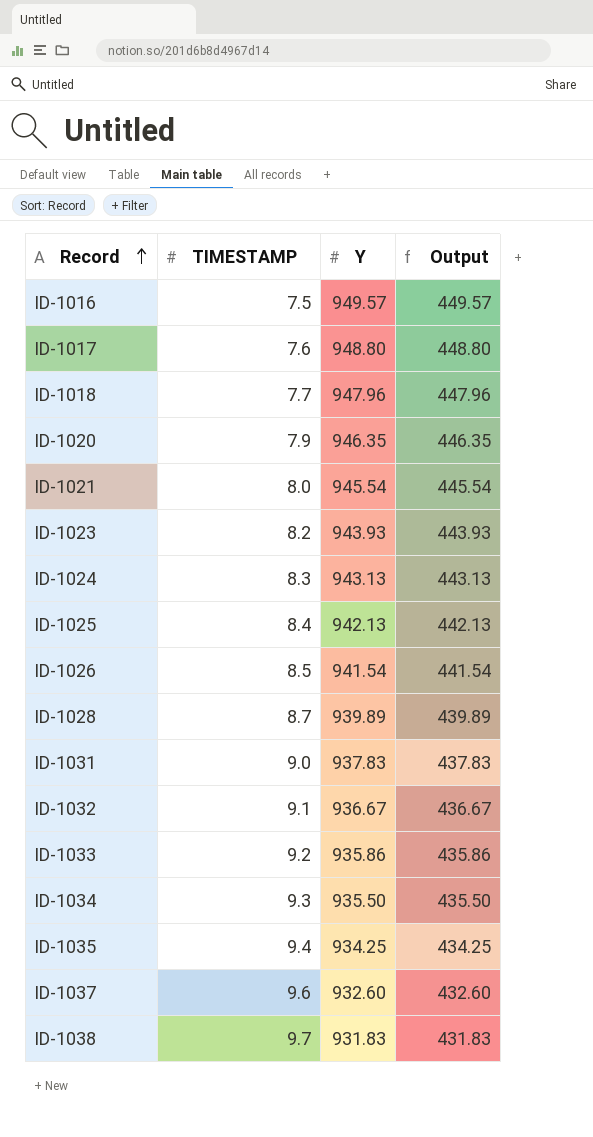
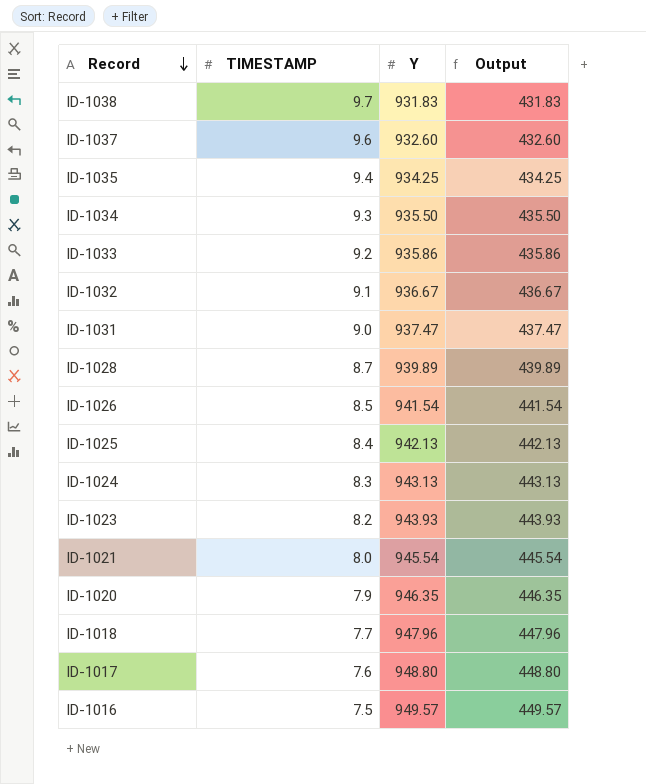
row order: Record ascending -> Record descending
ID-1031 | Y: 937.83 -> 937.47
ID-1031 | Output: 437.83 -> 437.47

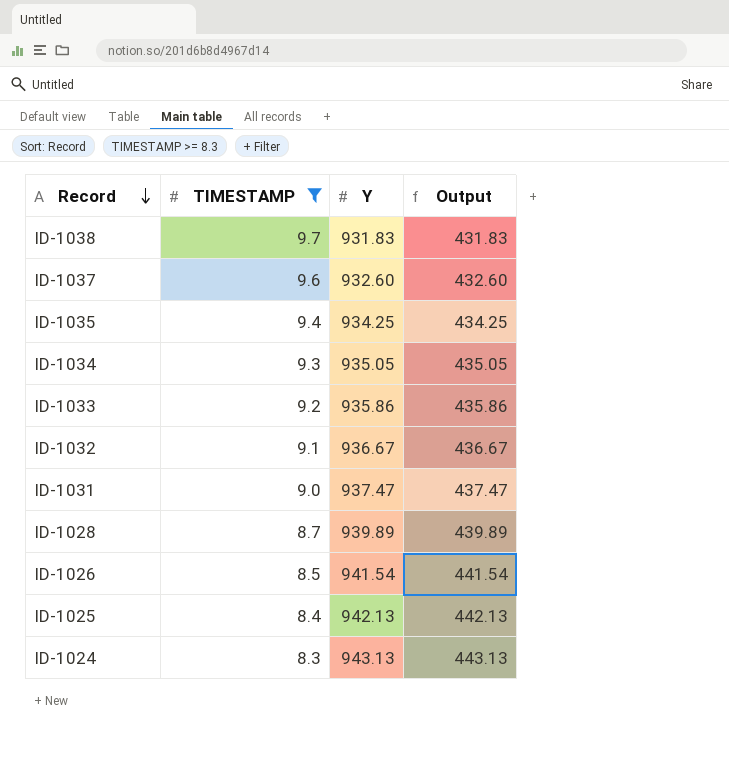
filter: none -> TIMESTAMP >= 8.3
ID-1034 | Y: 935.50 -> 935.05
ID-1034 | Output: 435.50 -> 435.05

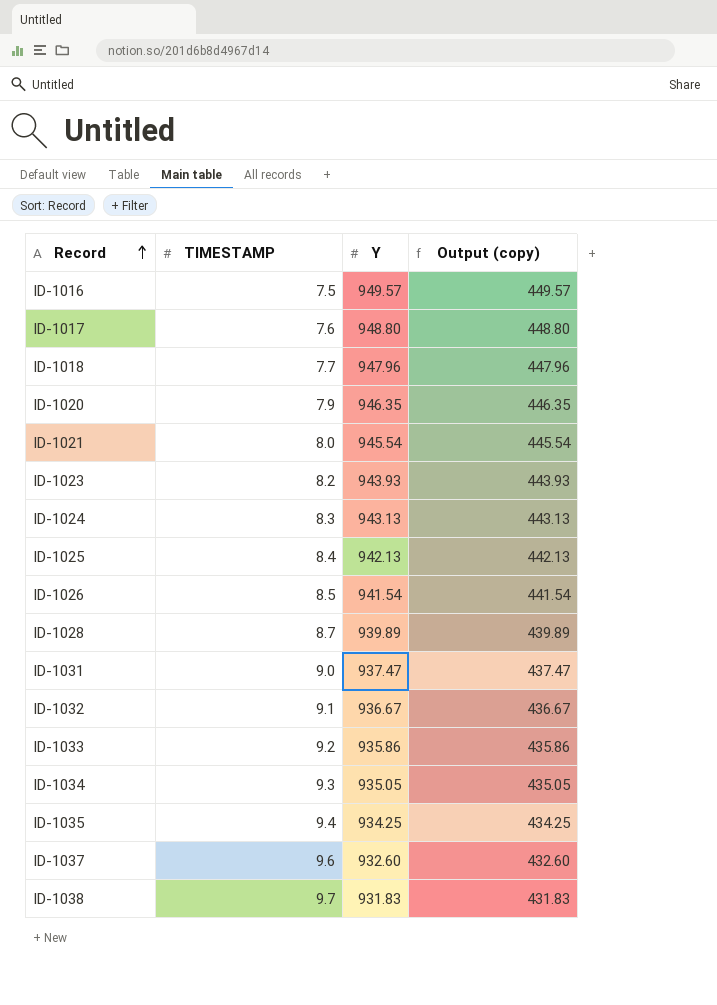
filter: TIMESTAMP >= 8.3 -> none
row order: Record descending -> Record ascending
column name: Output -> Output (copy)

